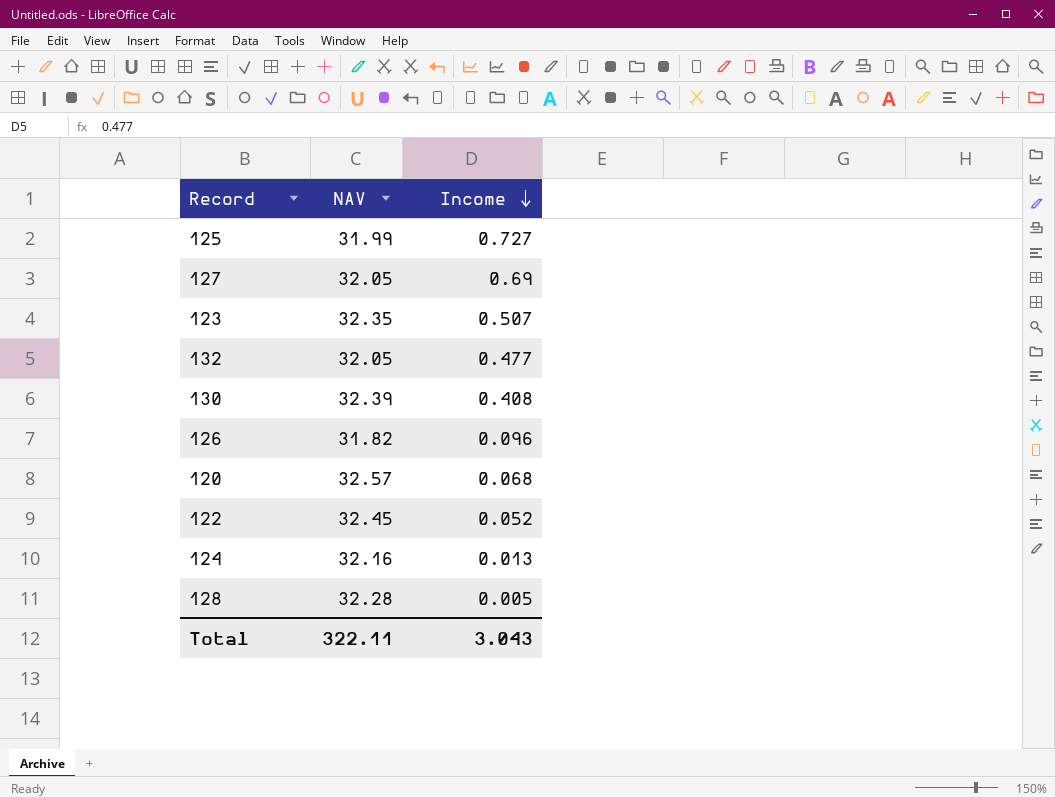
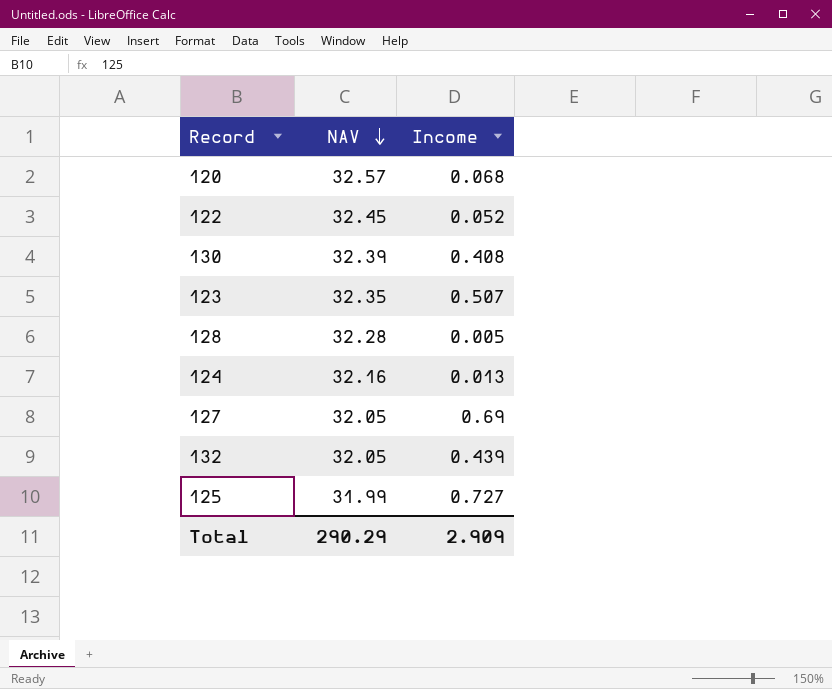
row order: Income descending -> NAV descending
row 126: 31.82 | 0.096 -> none
132 | Income: 0.477 -> 0.439
Total | NAV: 322.11 -> 290.29
Total | Income: 3.043 -> 2.909

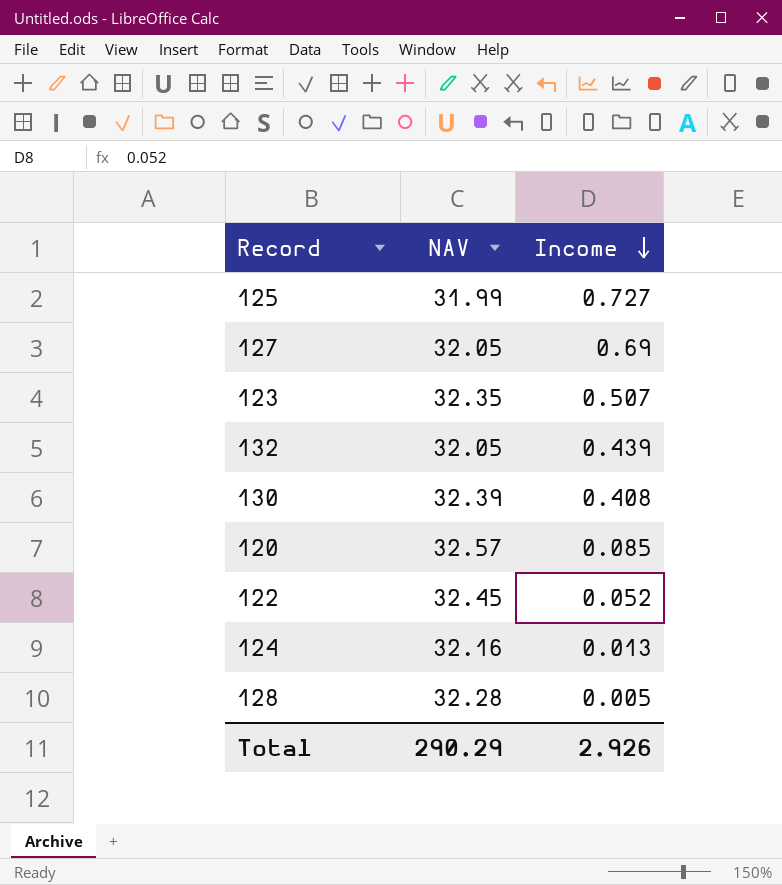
row order: NAV descending -> Income descending
120 | Income: 0.068 -> 0.085
Total | Income: 2.909 -> 2.926

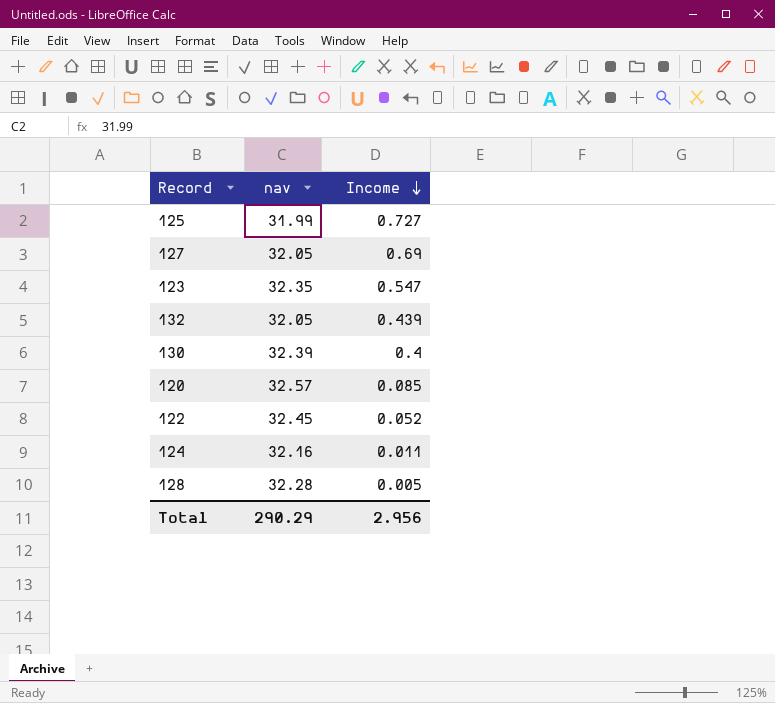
column name: NAV -> nav
123 | Income: 0.507 -> 0.547
130 | Income: 0.408 -> 0.4
124 | Income: 0.013 -> 0.011
Total | Income: 2.926 -> 2.956

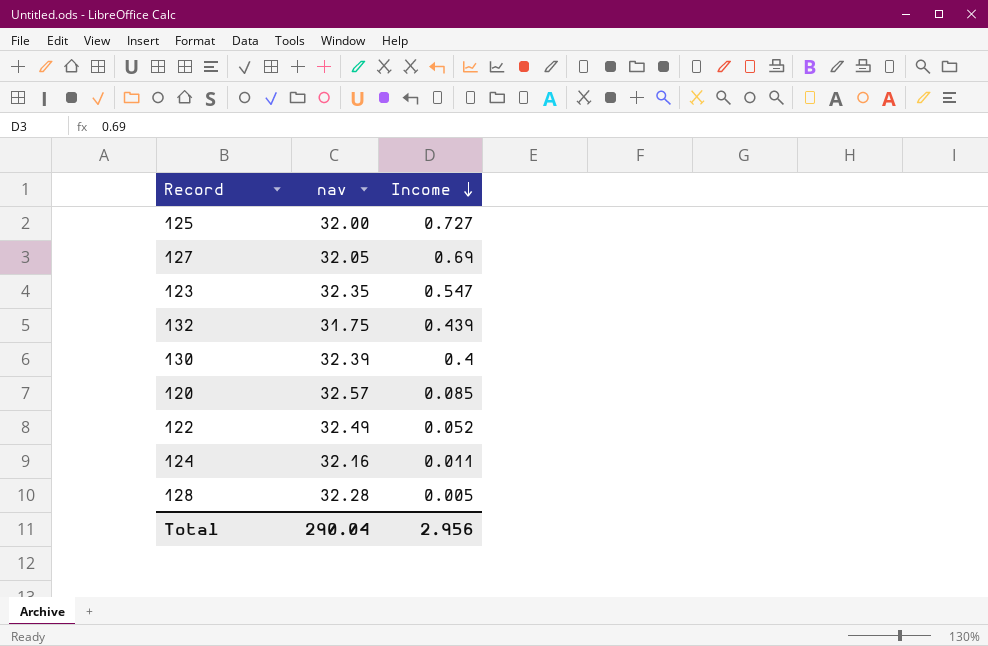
125 | nav: 31.99 -> 32.00
132 | nav: 32.05 -> 31.75
122 | nav: 32.45 -> 32.49
Total | nav: 290.29 -> 290.04

